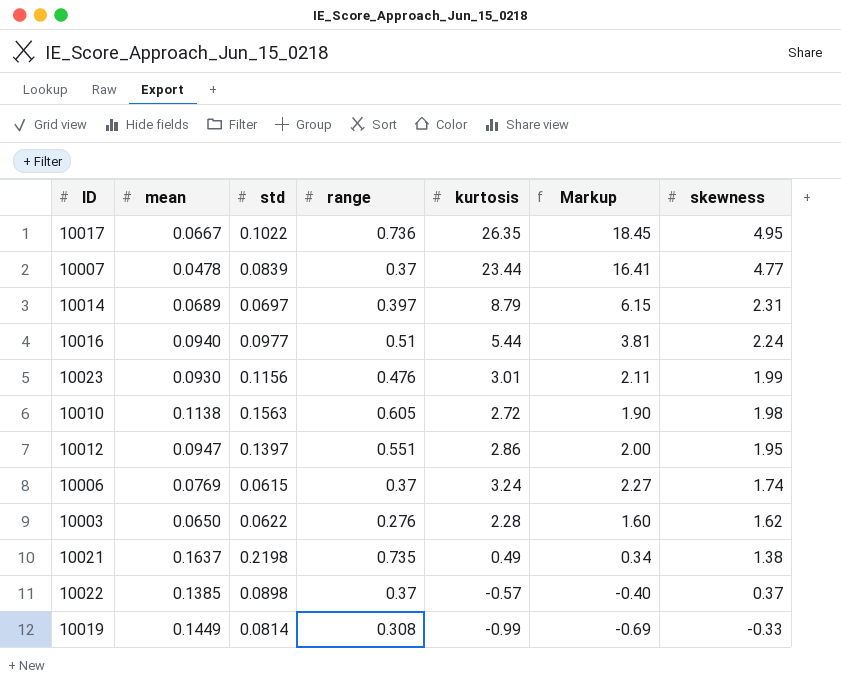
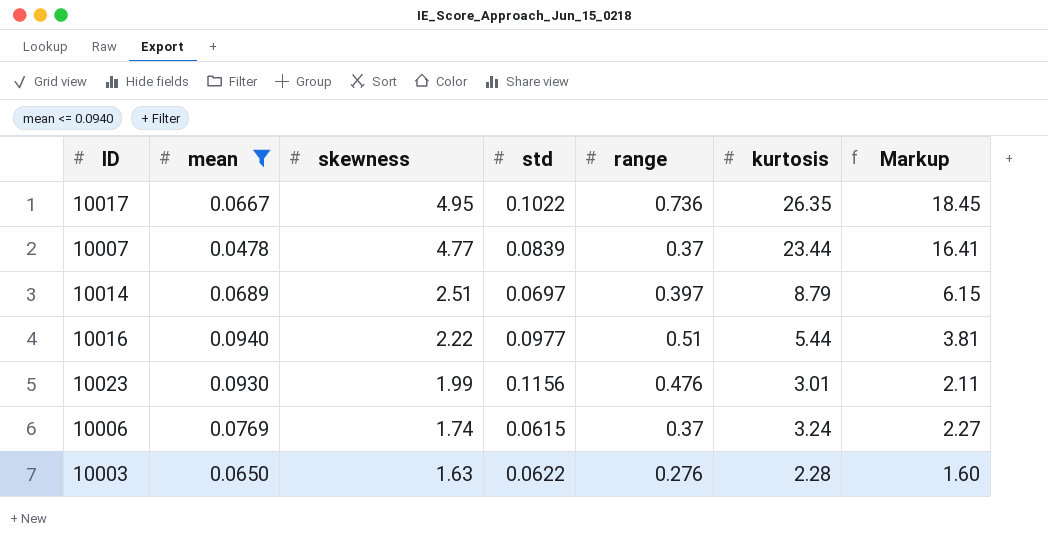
filter: none -> mean <= 0.0940
column skewness | position: 7 -> 3
10014 | skewness: 2.31 -> 2.51
10016 | skewness: 2.24 -> 2.22
10003 | skewness: 1.62 -> 1.63

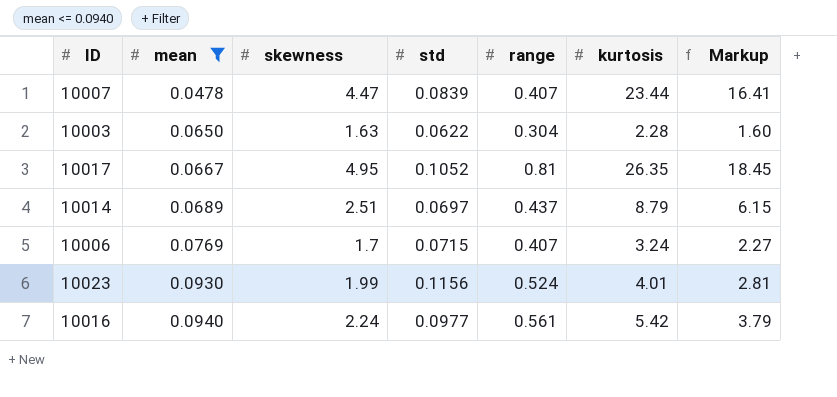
row order: skewness descending -> mean ascending
10007 | skewness: 4.77 -> 4.47
10007 | range: 0.37 -> 0.407
10003 | range: 0.276 -> 0.304
10017 | std: 0.1022 -> 0.1052
10017 | range: 0.736 -> 0.81
10014 | range: 0.397 -> 0.437
10006 | skewness: 1.74 -> 1.7
10006 | std: 0.0615 -> 0.0715
10006 | range: 0.37 -> 0.407
10023 | range: 0.476 -> 0.524
10023 | kurtosis: 3.01 -> 4.01
10023 | Markup: 2.11 -> 2.81
10016 | skewness: 2.22 -> 2.24
10016 | range: 0.51 -> 0.561
10016 | kurtosis: 5.44 -> 5.42
10016 | Markup: 3.81 -> 3.79

